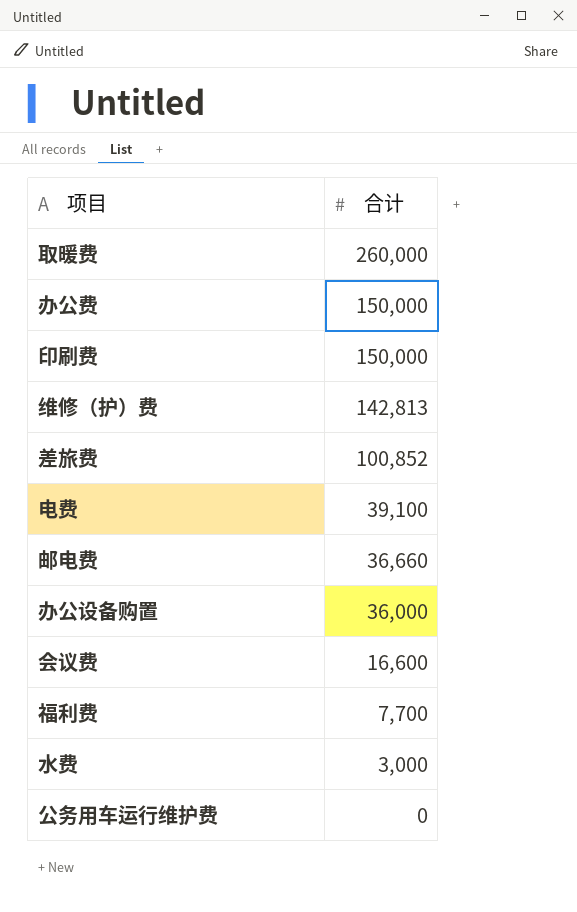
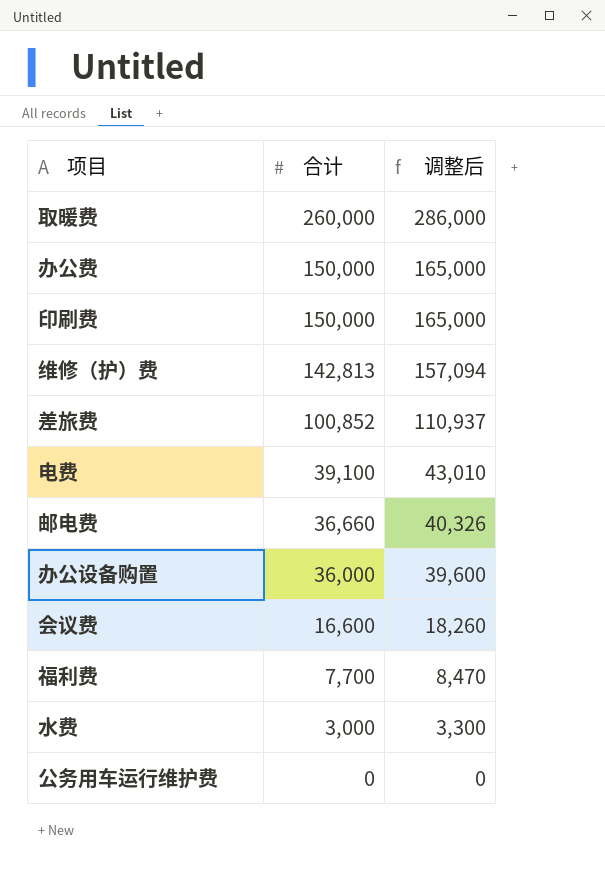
column 调整后 | formula: none -> [合计] * 1.1

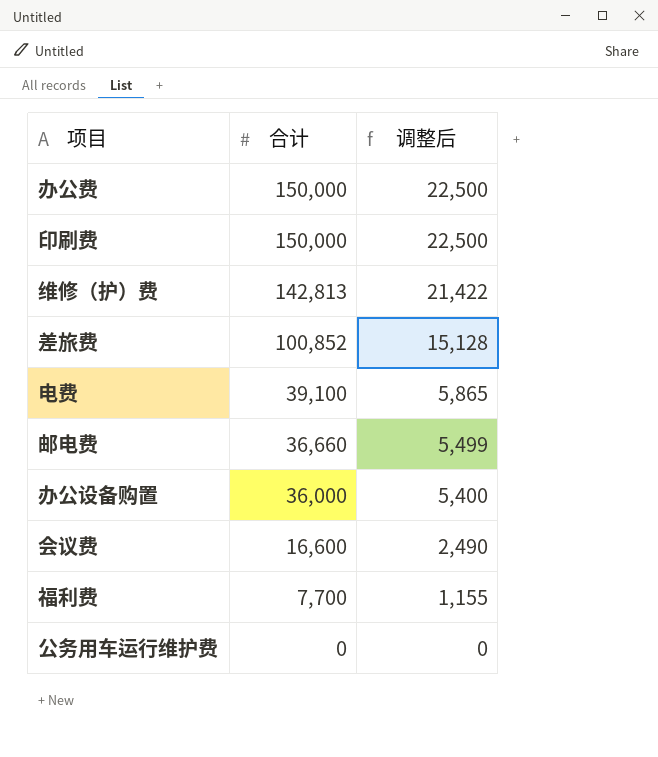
column 调整后 | formula: [合计] * 1.1 -> [合计] * 0.15
row 取暖费: 260,000 | 286,000 -> none
row 水费: 3,000 | 3,300 -> none

